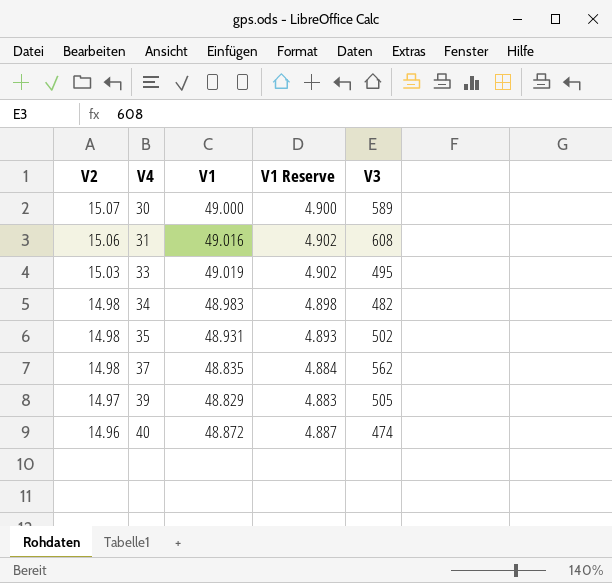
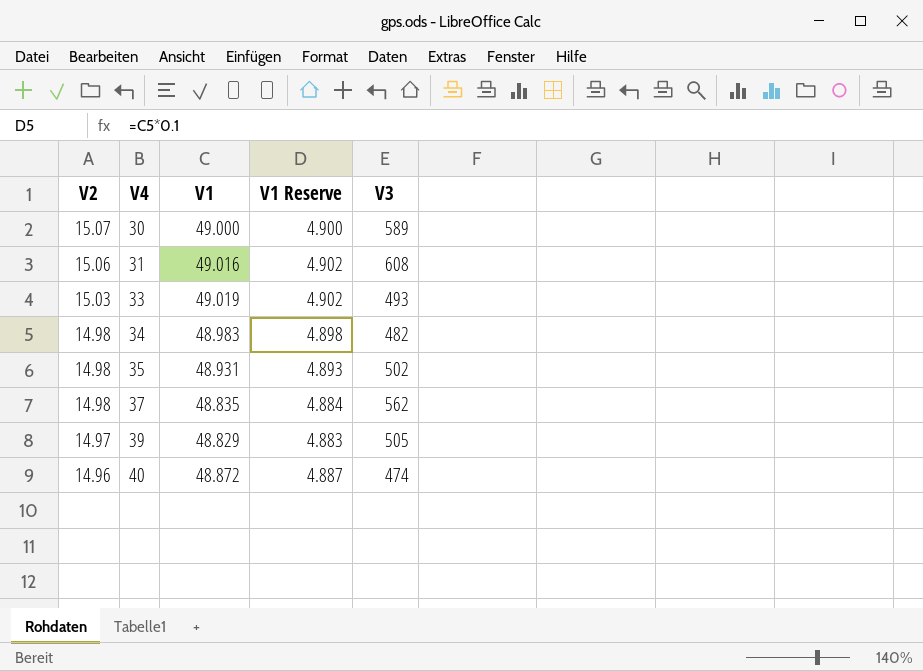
33 | V3: 495 -> 493

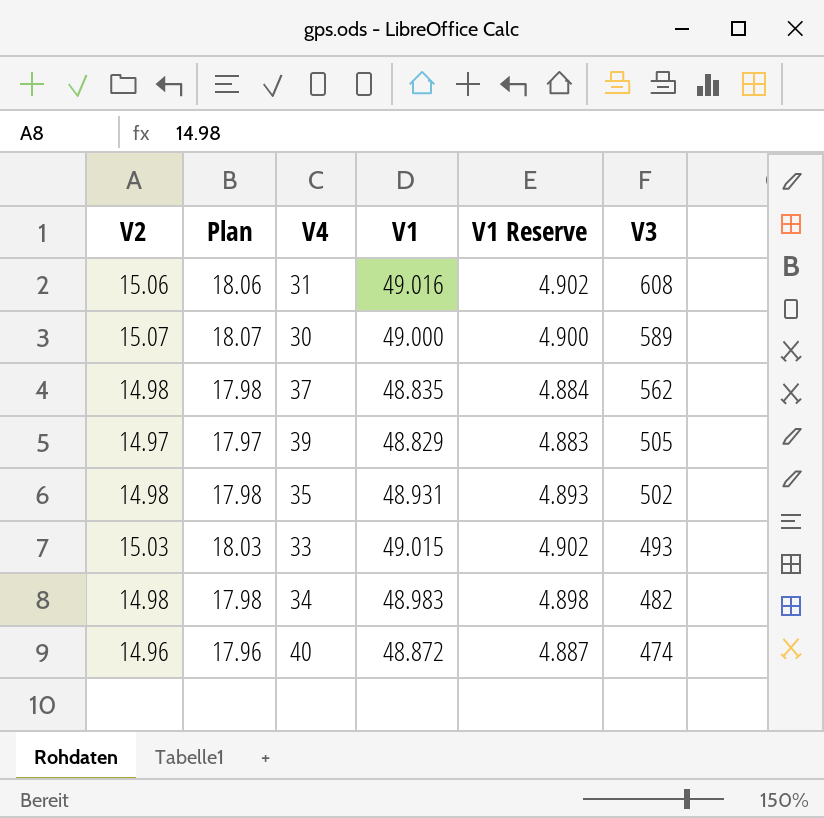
row order: V2 descending -> V3 descending
column Plan | formula: none -> [V2] + 3
33 | V1: 49.019 -> 49.015

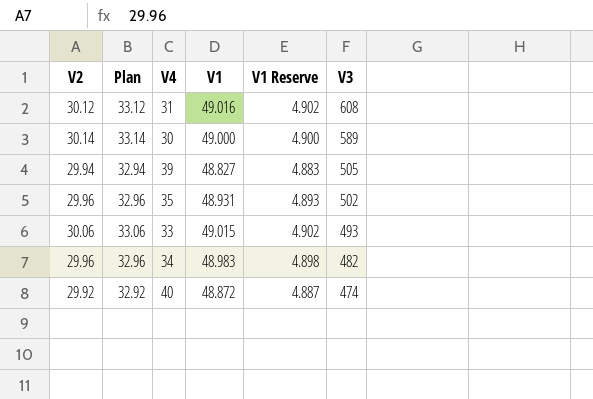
row 37: 14.98 | 17.98 | 48.835 | 4.884 | 562 -> none
31 | V2: 15.06 -> 30.12
31 | Plan: 18.06 -> 33.12
30 | V2: 15.07 -> 30.14
30 | Plan: 18.07 -> 33.14
39 | V2: 14.97 -> 29.94
39 | Plan: 17.97 -> 32.94
39 | V1: 48.829 -> 48.827
35 | V2: 14.98 -> 29.96
35 | Plan: 17.98 -> 32.96
33 | V2: 15.03 -> 30.06
33 | Plan: 18.03 -> 33.06
34 | V2: 14.98 -> 29.96
34 | Plan: 17.98 -> 32.96
40 | V2: 14.96 -> 29.92
40 | Plan: 17.96 -> 32.92

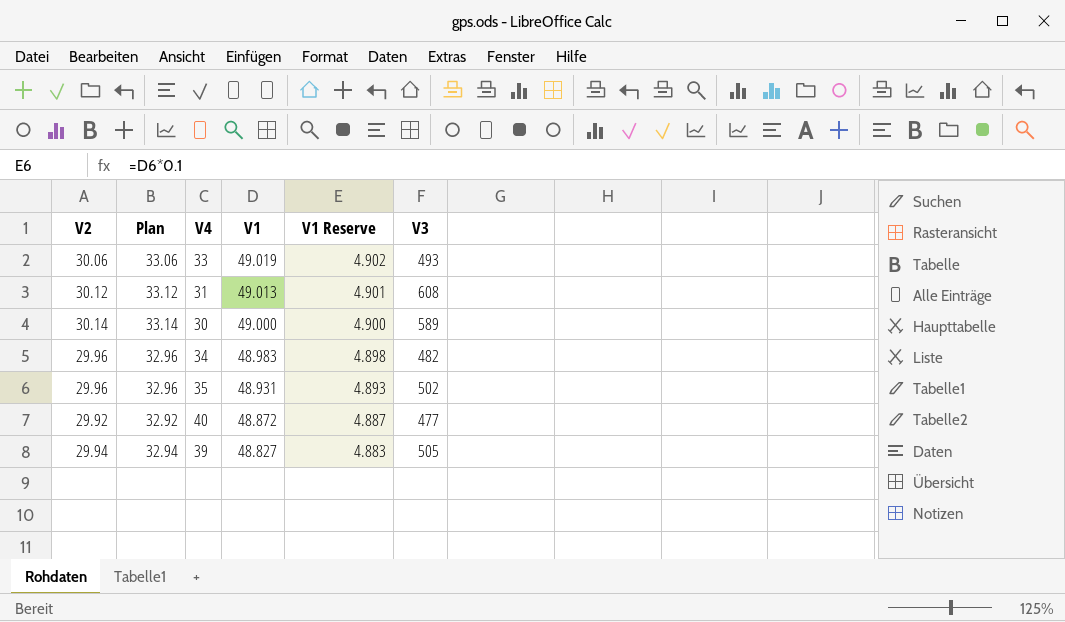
row order: V3 descending -> V1 descending
33 | V1: 49.015 -> 49.019
31 | V1: 49.016 -> 49.013
31 | V1 Reserve: 4.902 -> 4.901
40 | V3: 474 -> 477

